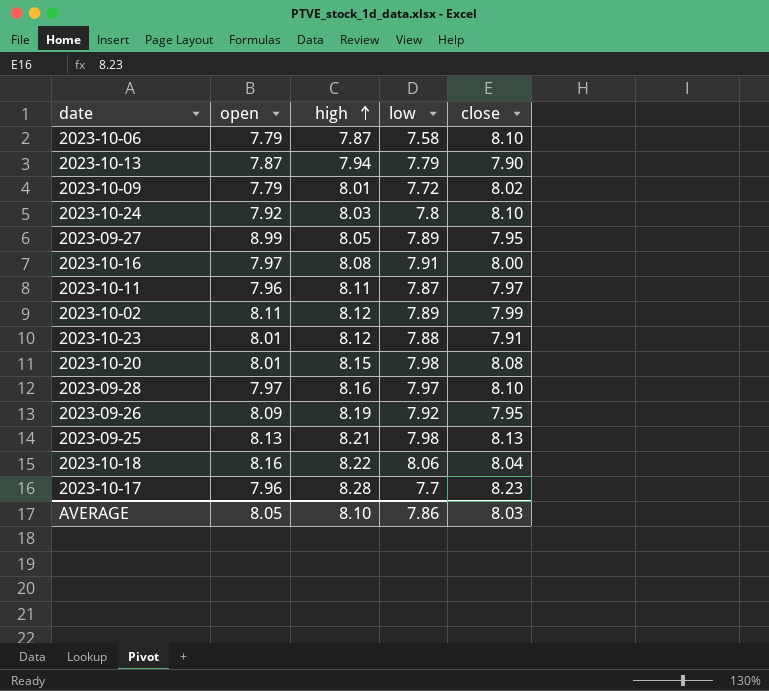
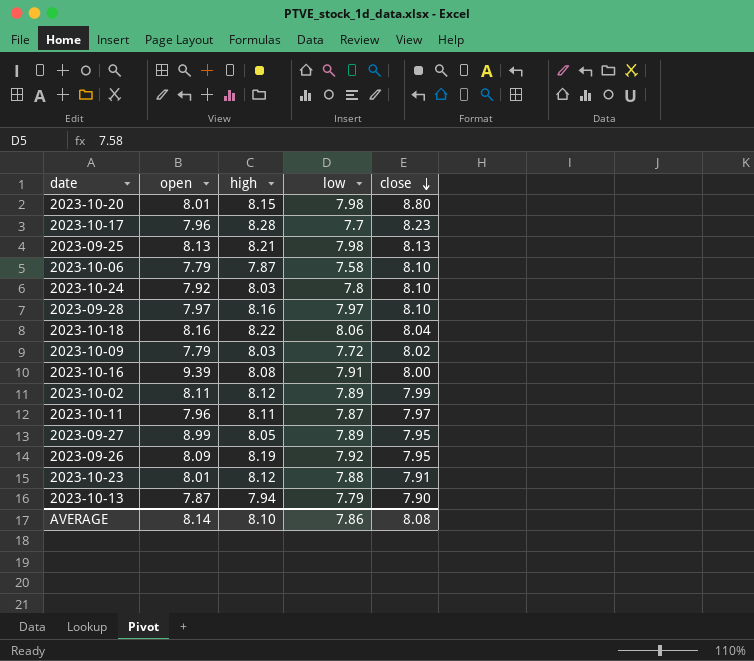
row order: high ascending -> close descending
2023-10-20 | close: 8.08 -> 8.80
2023-10-09 | high: 8.01 -> 8.03
2023-10-16 | open: 7.97 -> 9.39
AVERAGE | open: 8.05 -> 8.14
AVERAGE | close: 8.03 -> 8.08

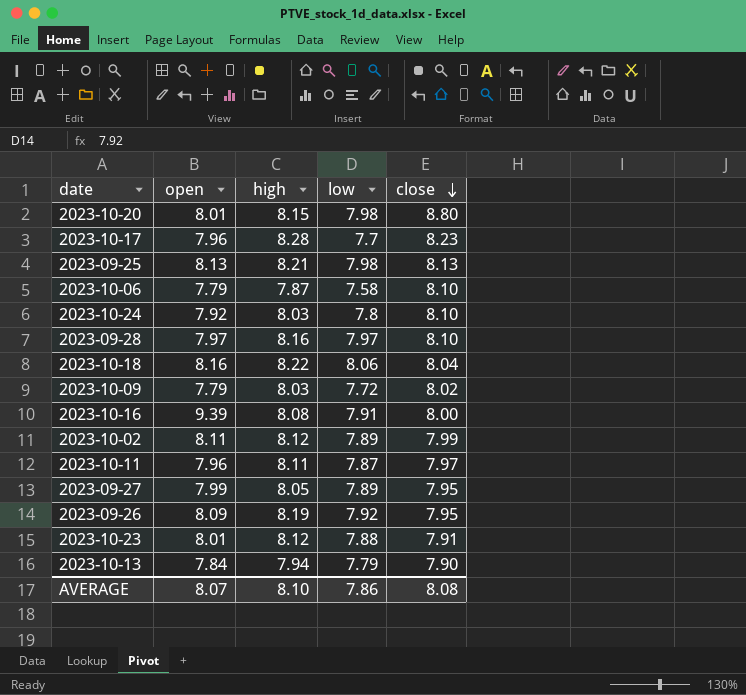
2023-09-27 | open: 8.99 -> 7.99
2023-10-13 | open: 7.87 -> 7.84
AVERAGE | open: 8.14 -> 8.07

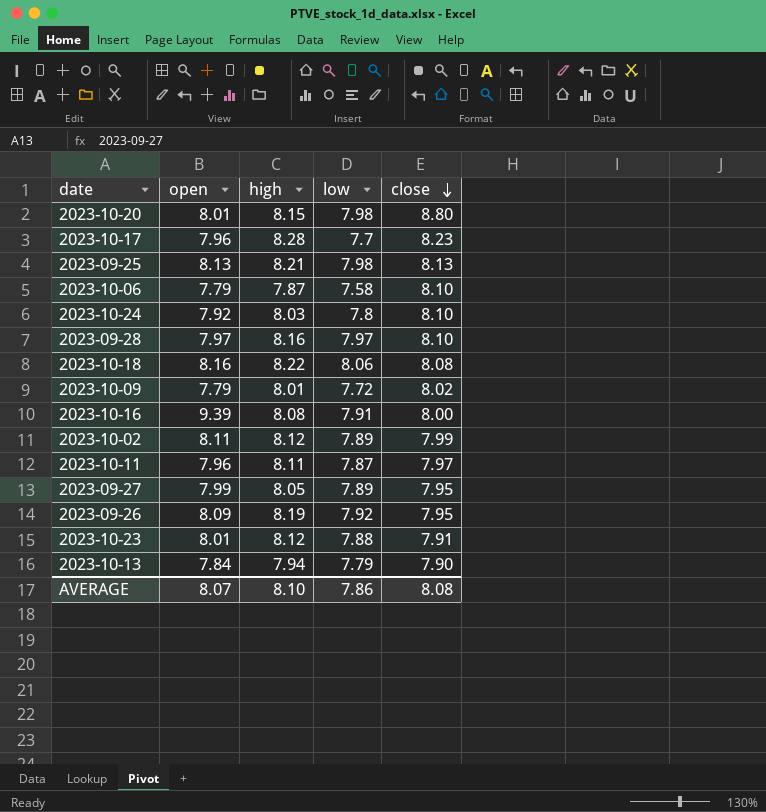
2023-10-18 | close: 8.04 -> 8.08
2023-10-09 | high: 8.03 -> 8.01

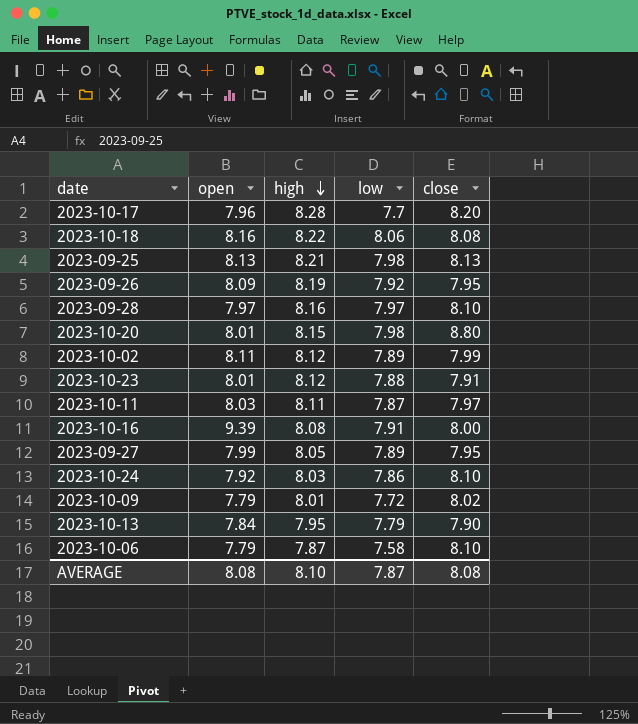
row order: close descending -> high descending
2023-10-17 | close: 8.23 -> 8.20
2023-10-11 | open: 7.96 -> 8.03
2023-10-24 | low: 7.8 -> 7.86
2023-10-13 | high: 7.94 -> 7.95
AVERAGE | open: 8.07 -> 8.08
AVERAGE | low: 7.86 -> 7.87

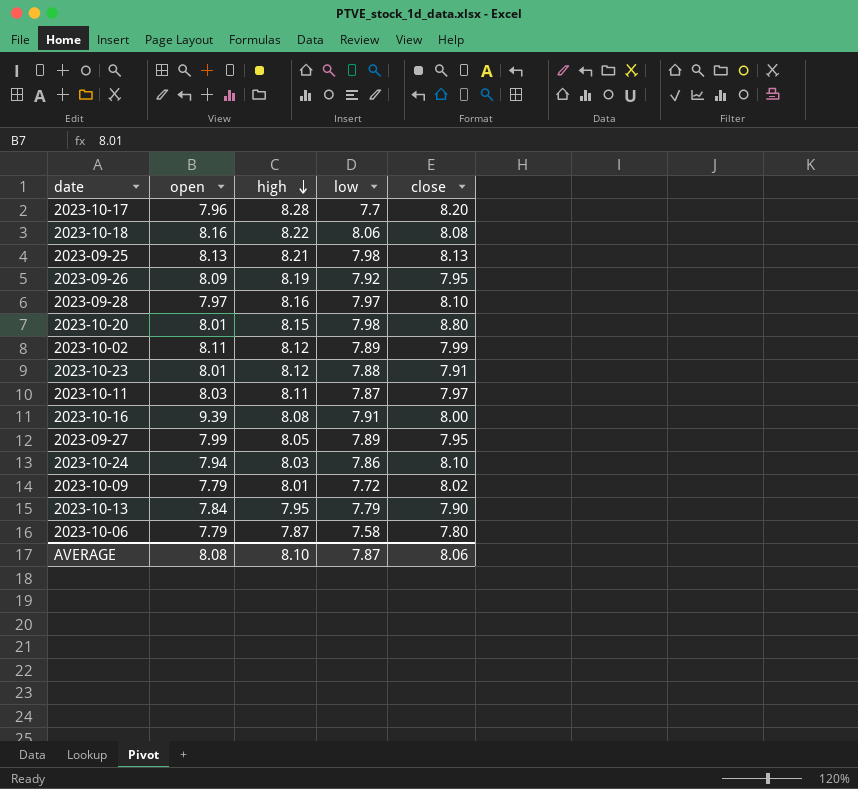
2023-10-24 | open: 7.92 -> 7.94
2023-10-06 | close: 8.10 -> 7.80
AVERAGE | close: 8.08 -> 8.06

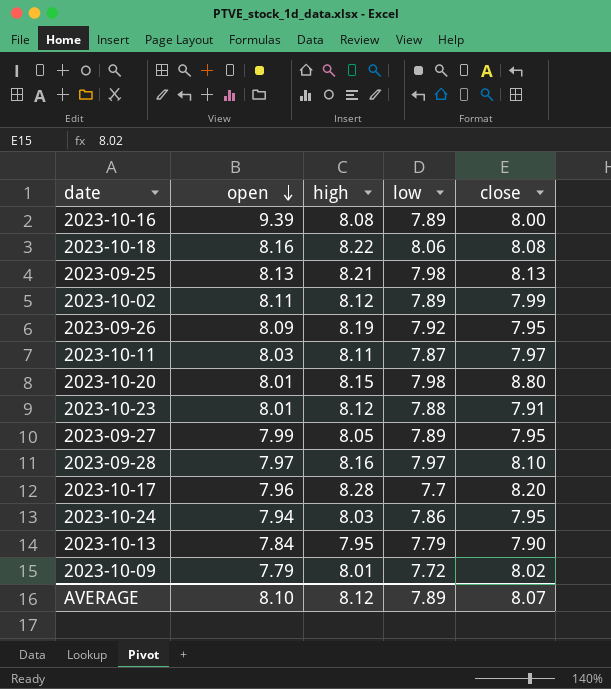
row order: high descending -> open descending
row 2023-10-06: 7.79 | 7.87 | 7.58 | 7.80 -> none
2023-10-16 | low: 7.91 -> 7.89
2023-10-24 | close: 8.10 -> 7.95
AVERAGE | open: 8.08 -> 8.10
AVERAGE | high: 8.10 -> 8.12
AVERAGE | low: 7.87 -> 7.89
AVERAGE | close: 8.06 -> 8.07

